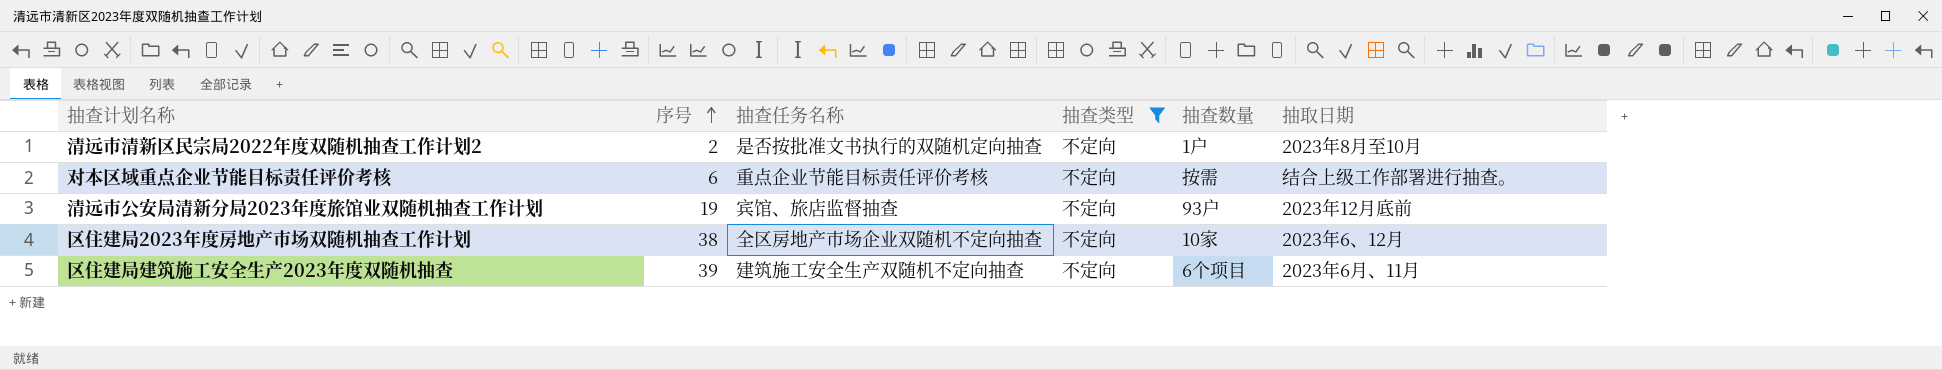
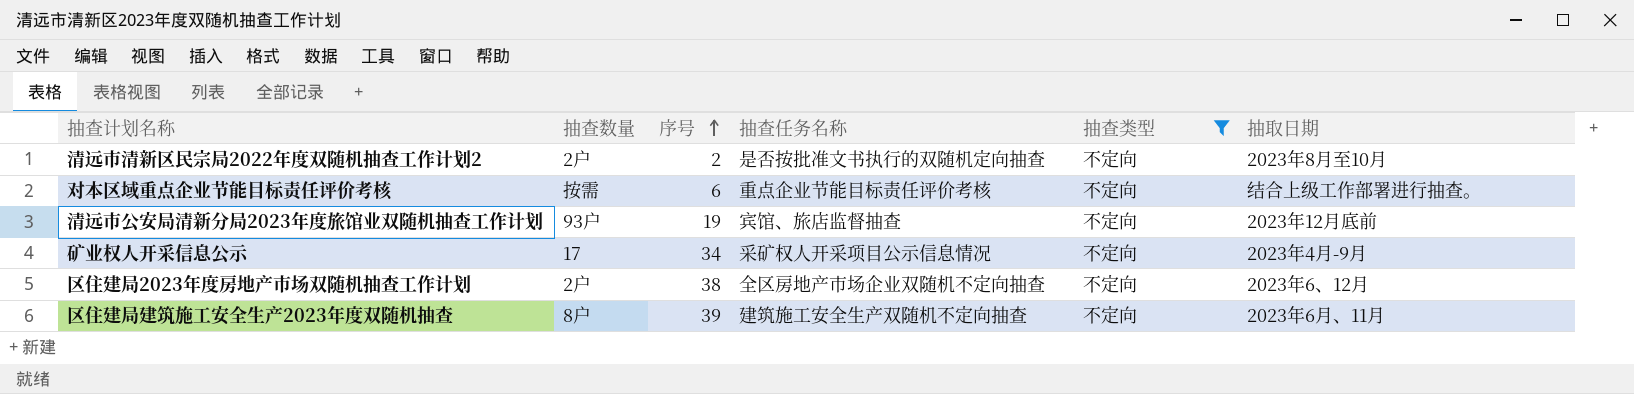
column 抽查数量 | position: 5 -> 2
清远市清新区民宗局2022年度双随机抽查工作计划2 | 抽查数量: 1户 -> 2户
row 矿业权人开采信息公示: none -> 17 | 34 | 采矿权人开采项目公示信息情况 | 不定向 | 2023年4月-9月
区住建局2023年度房地产市场双随机抽查工作计划 | 抽查数量: 10家 -> 2户
区住建局建筑施工安全生产2023年度双随机抽查 | 抽查数量: 6个项目 -> 8户

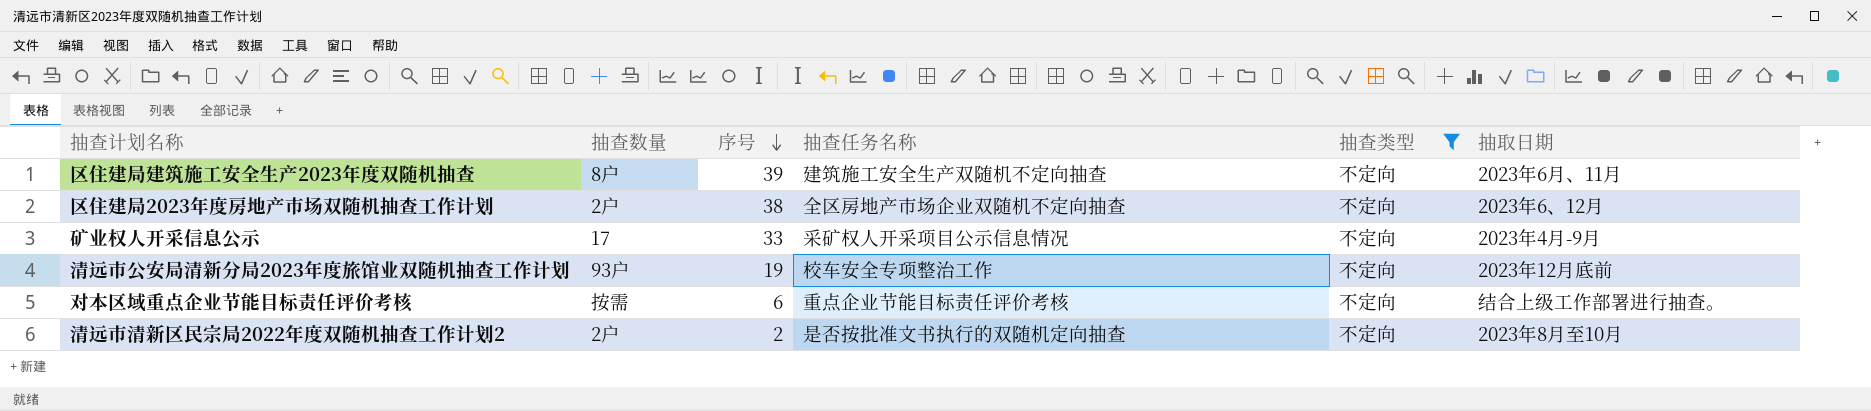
row order: 序号 ascending -> 序号 descending
矿业权人开采信息公示 | 序号: 34 -> 33
清远市公安局清新分局2023年度旅馆业双随机抽查工作计划 | 抽查任务名称: 宾馆、旅店监督抽查 -> 校车安全专项整治工作

